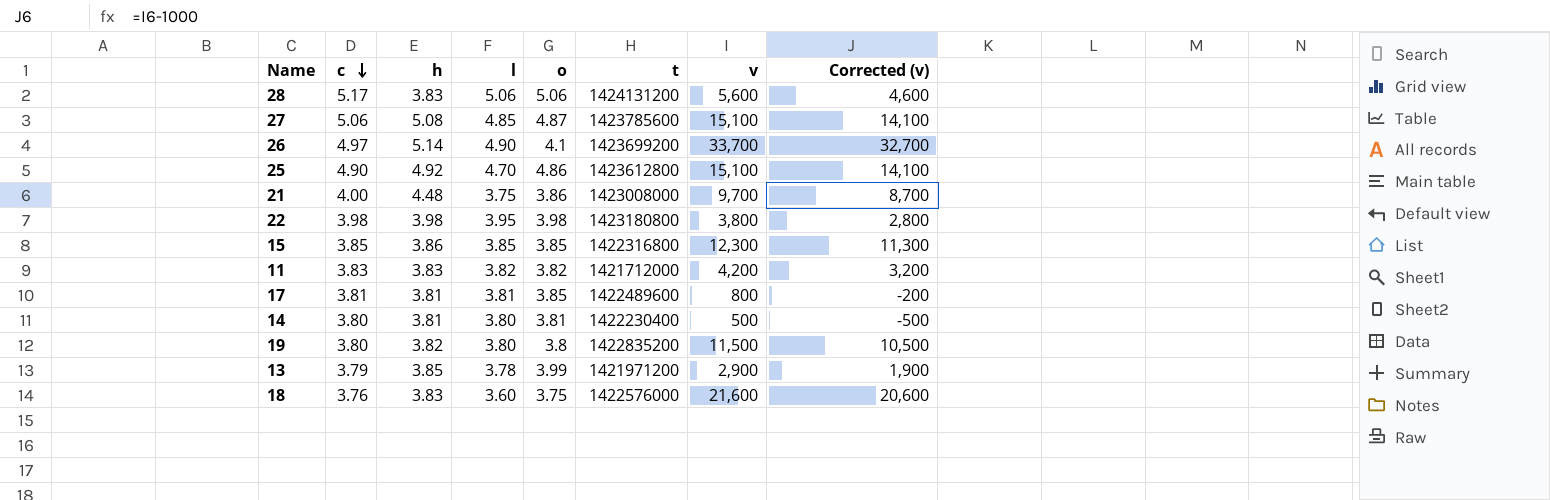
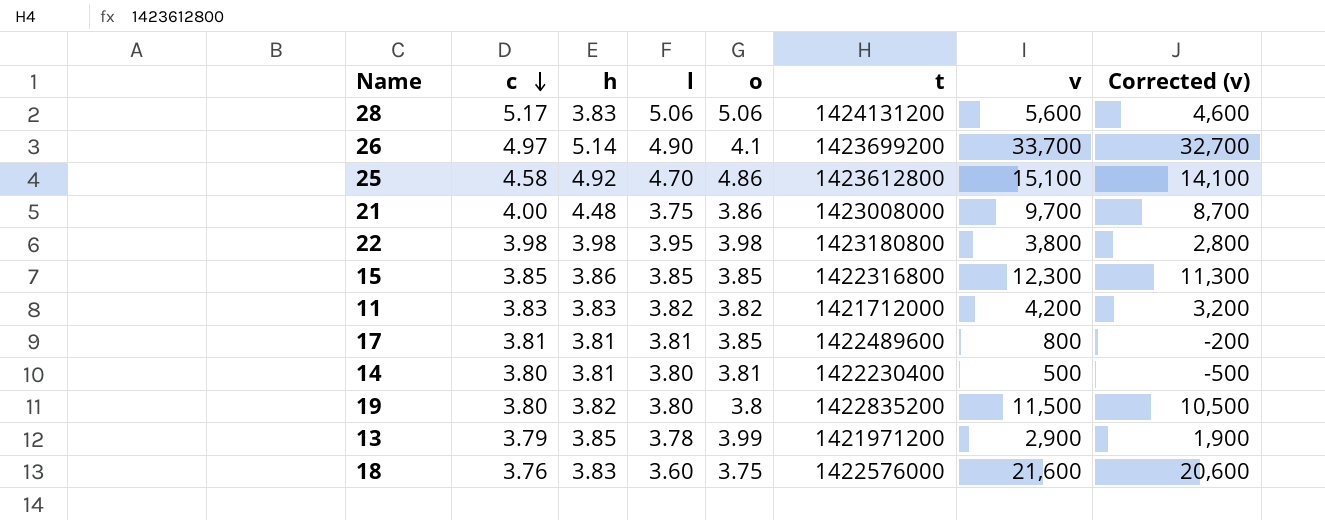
row 27: 5.06 | 5.08 | 4.85 | 4.87 | 1423785600 | 15,100 | 14,100 -> none
25 | c: 4.90 -> 4.58

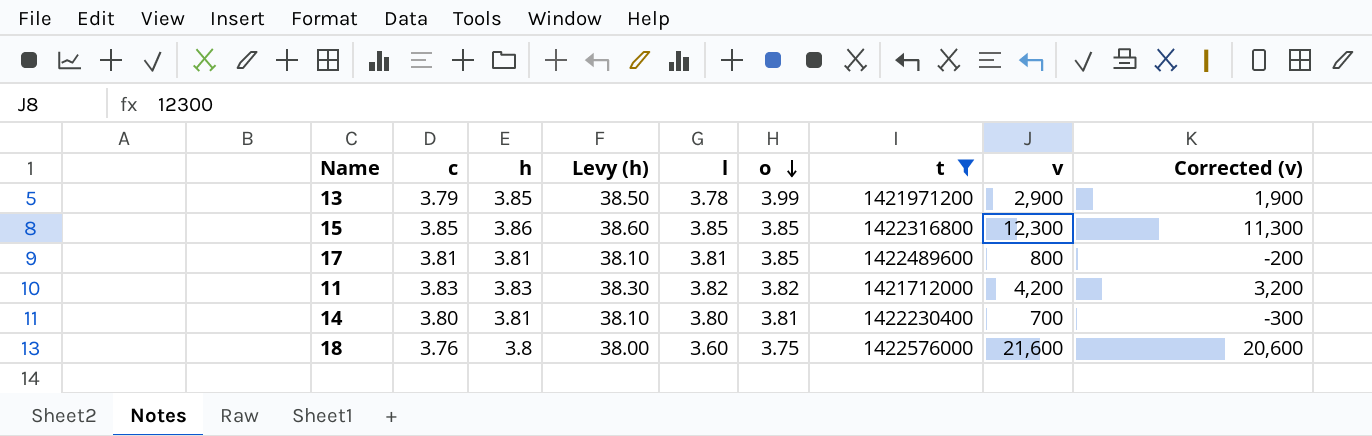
filter: none -> t <= 1422576000
row order: c descending -> o descending
column Levy (h) | formula: none -> [h] * 10
14 | v: 500 -> 700
14 | Corrected (v): -500 -> -300
18 | h: 3.83 -> 3.8

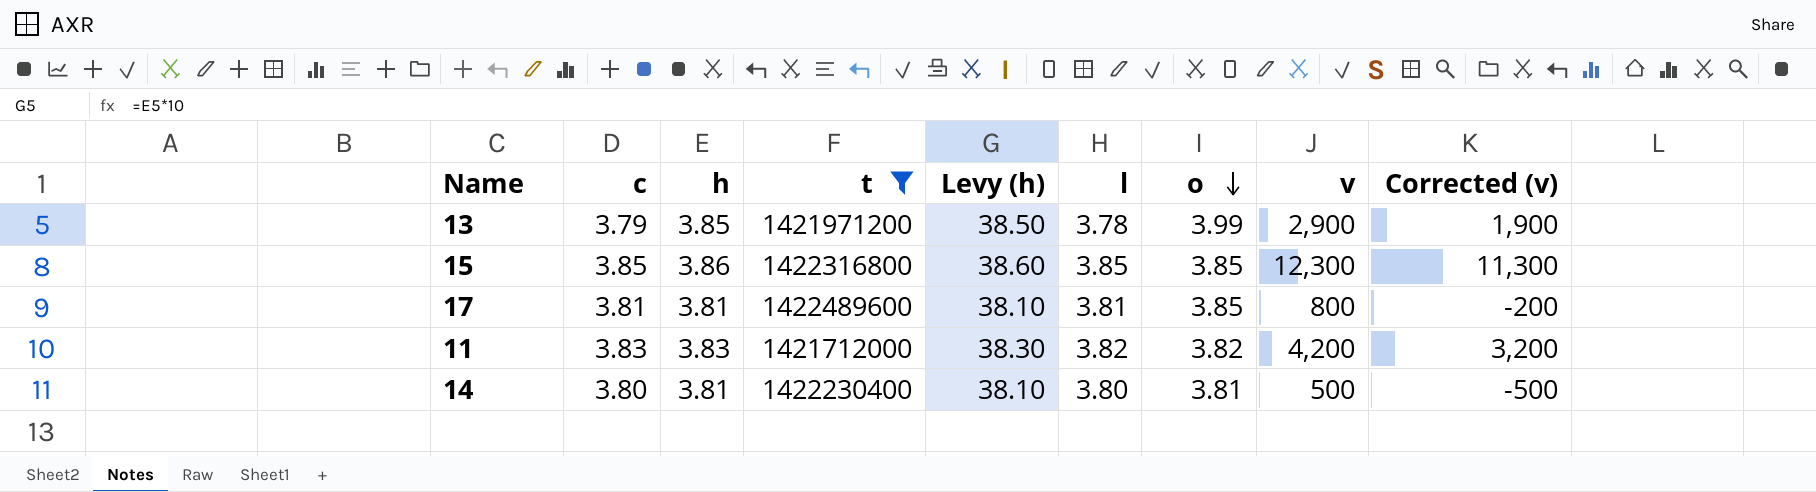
column t | position: 7 -> 4
row 18: 3.76 | 3.8 | 38.00 | 3.60 | 3.75 | 1422576000 | 21,600 | 20,600 -> none
14 | v: 700 -> 500
14 | Corrected (v): -300 -> -500

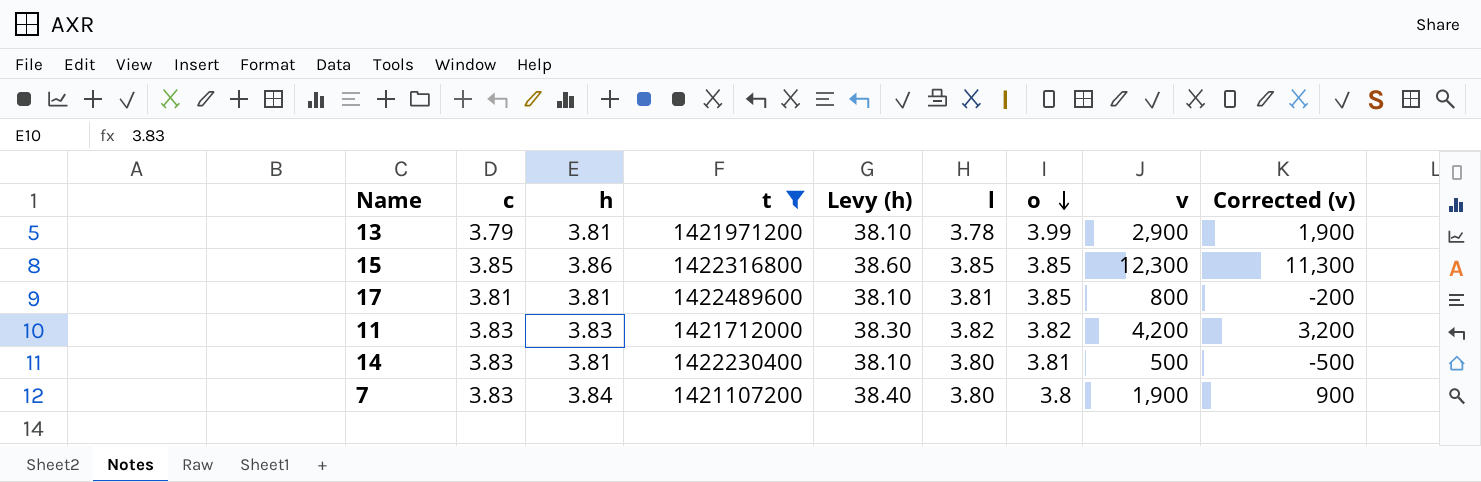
13 | h: 3.85 -> 3.81
13 | Levy (h): 38.50 -> 38.10
14 | c: 3.80 -> 3.83
row 7: none -> 3.83 | 3.84 | 1421107200 | 38.40 | 3.80 | 3.8 | 1,900 | 900

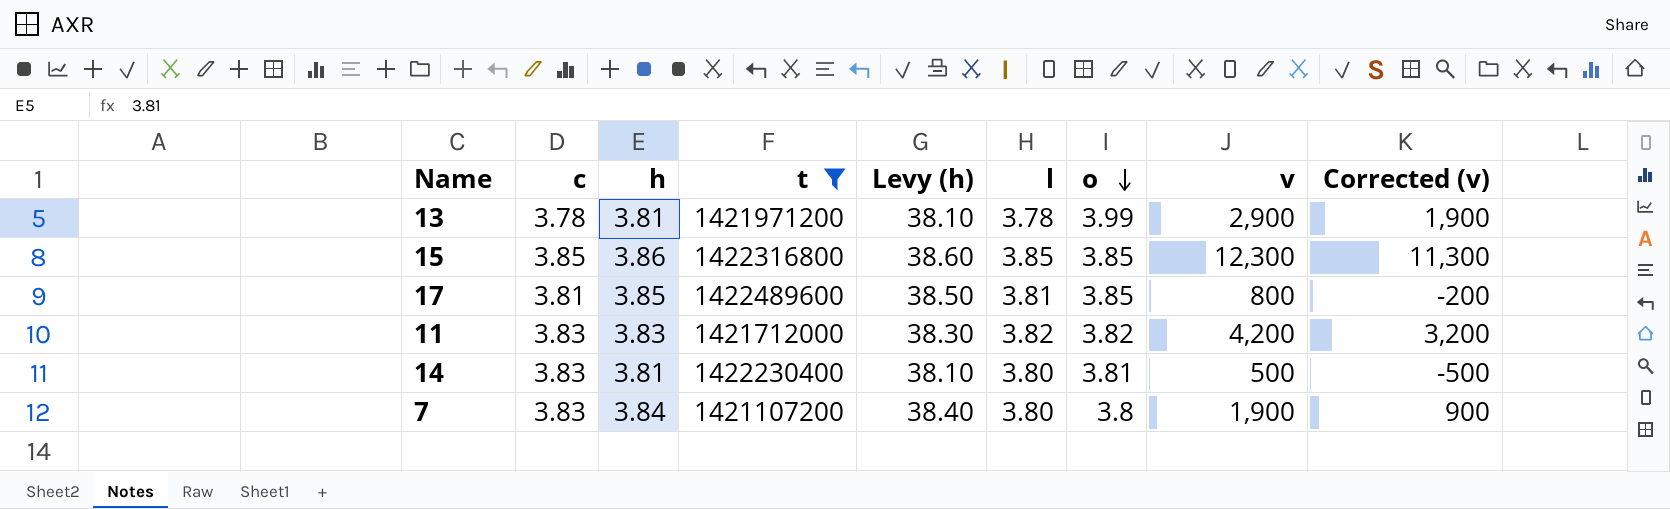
13 | c: 3.79 -> 3.78
17 | h: 3.81 -> 3.85
17 | Levy (h): 38.10 -> 38.50

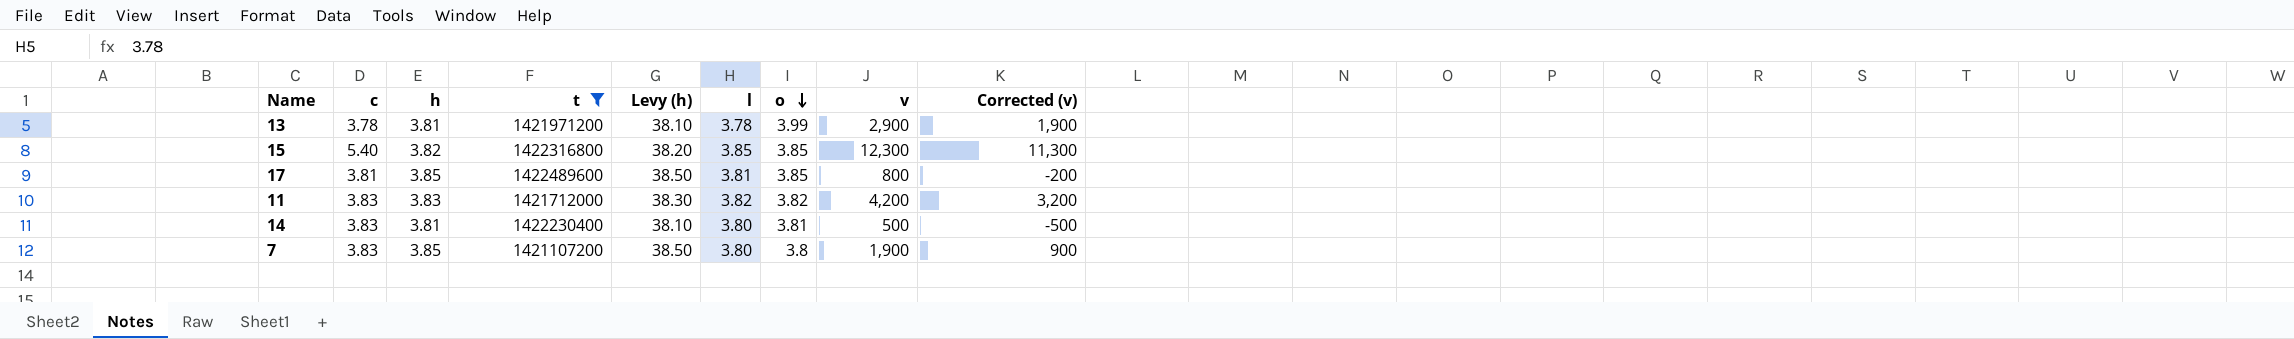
15 | c: 3.85 -> 5.40
15 | h: 3.86 -> 3.82
15 | Levy (h): 38.60 -> 38.20
7 | h: 3.84 -> 3.85
7 | Levy (h): 38.40 -> 38.50

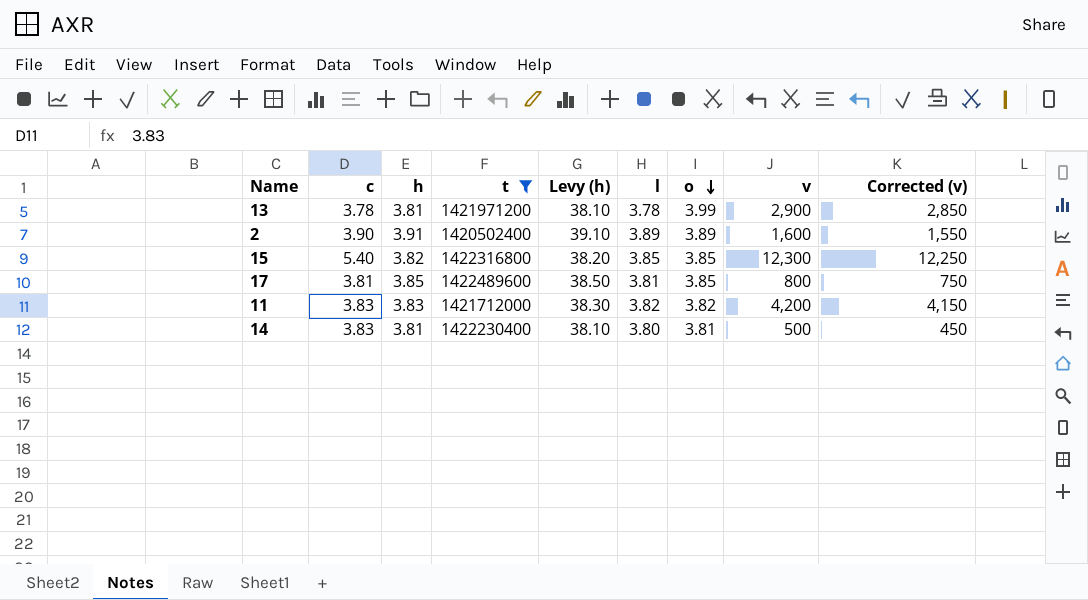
column Corrected (v) | formula: [v] - 1000 -> [v] - 50
row 7: 3.83 | 3.85 | 1421107200 | 38.50 | 3.80 | 3.8 | 1,900 | 900 -> none
row 2: none -> 3.90 | 3.91 | 1420502400 | 39.10 | 3.89 | 3.89 | 1,600 | 1,550

